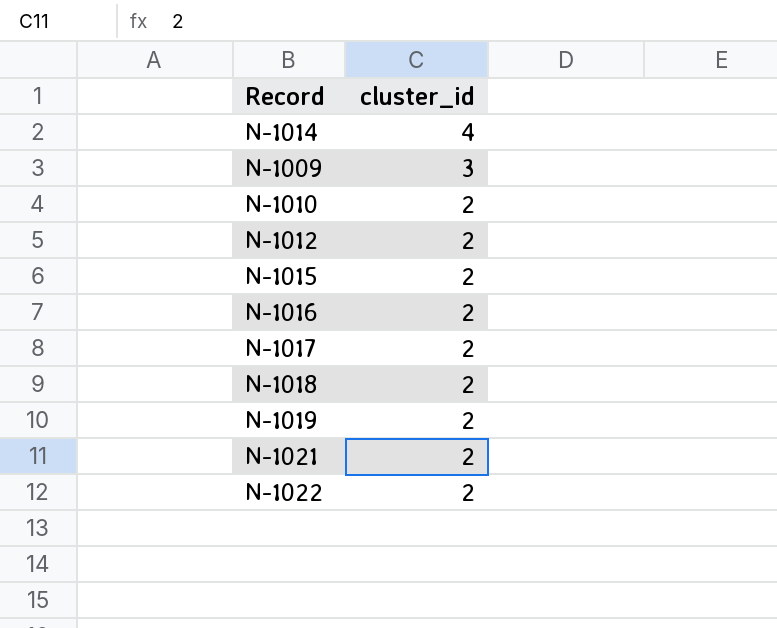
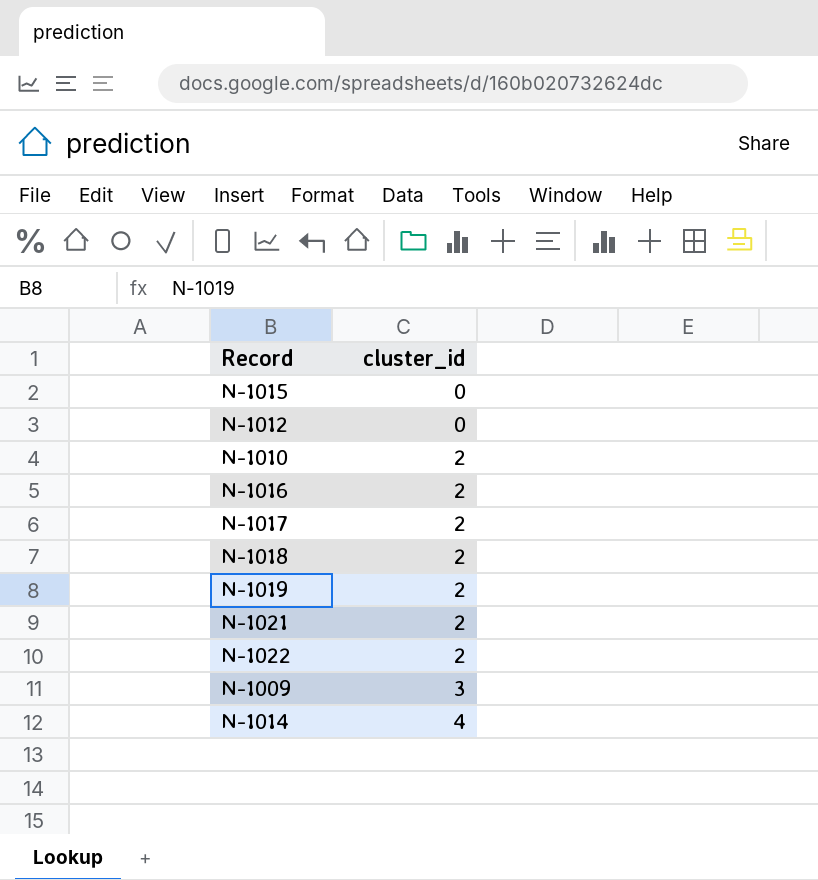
row order: cluster_id descending -> cluster_id ascending
N-1015 | cluster_id: 2 -> 0
N-1012 | cluster_id: 2 -> 0

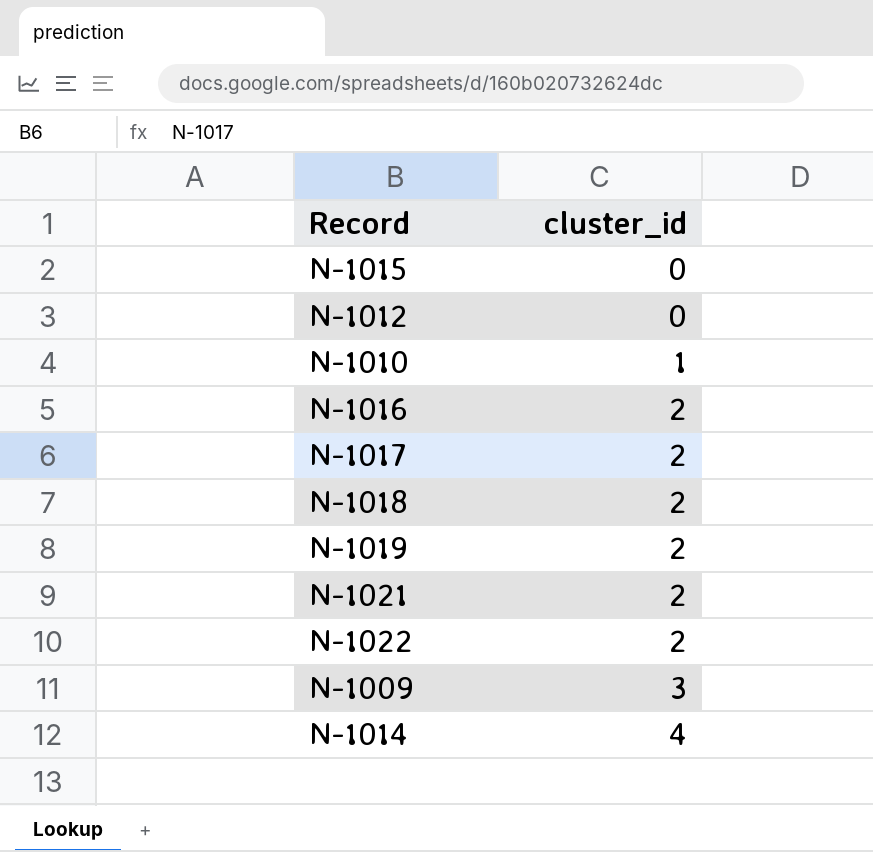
N-1010 | cluster_id: 2 -> 1

